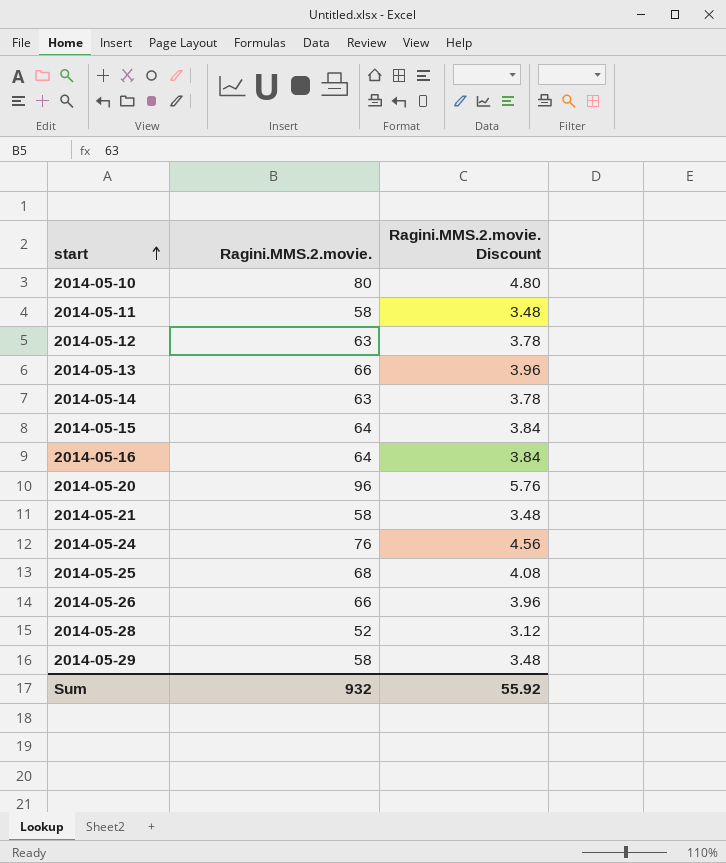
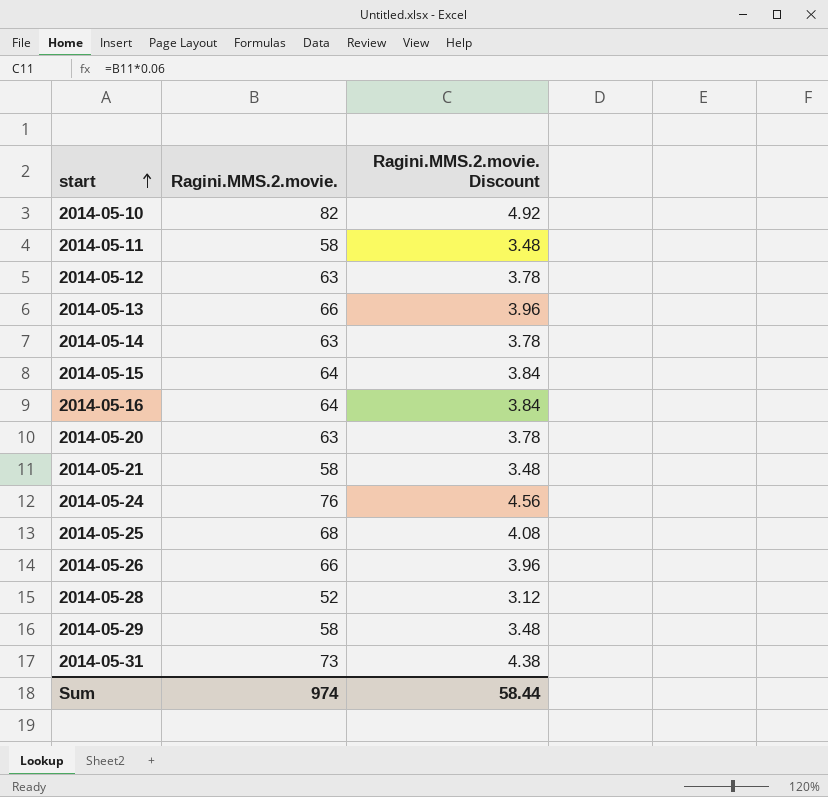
2014-05-10 | Ragini.MMS.2.movie.: 80 -> 82
2014-05-10 | Ragini.MMS.2.movie. Discount: 4.80 -> 4.92
2014-05-20 | Ragini.MMS.2.movie.: 96 -> 63
2014-05-20 | Ragini.MMS.2.movie. Discount: 5.76 -> 3.78
row 2014-05-31: none -> 73 | 4.38
Sum | Ragini.MMS.2.movie.: 932 -> 974
Sum | Ragini.MMS.2.movie. Discount: 55.92 -> 58.44

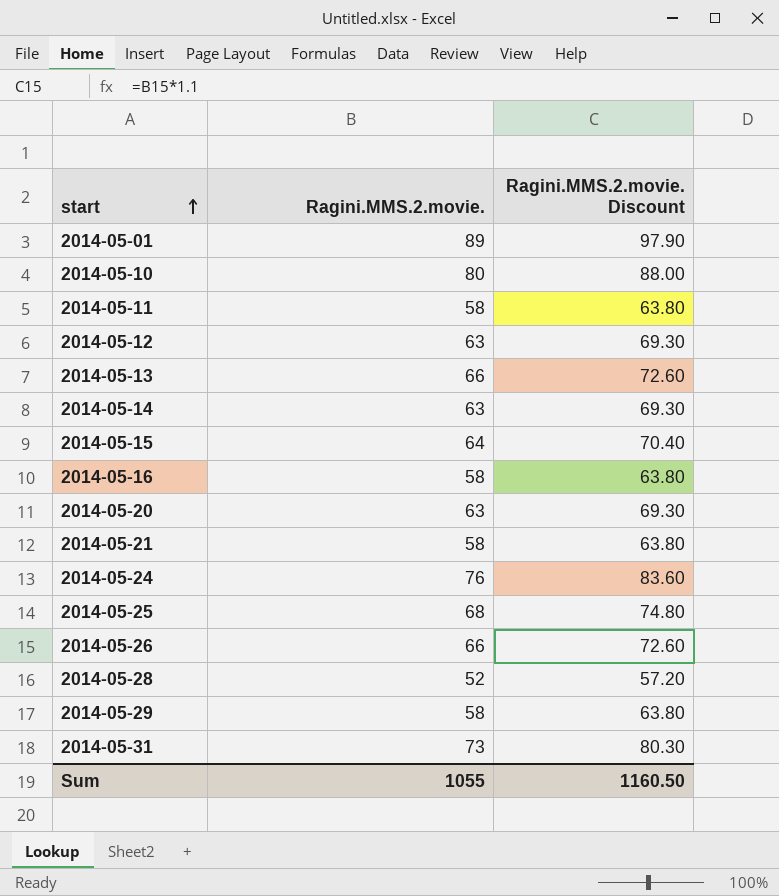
column Ragini.MMS.2.movie. Discount | formula: [Ragini.MMS.2.movie.] * 0.06 -> [Ragini.MMS.2.movie.] * 1.1
row 2014-05-01: none -> 89 | 97.90
2014-05-10 | Ragini.MMS.2.movie.: 82 -> 80
2014-05-16 | Ragini.MMS.2.movie.: 64 -> 58
Sum | Ragini.MMS.2.movie.: 974 -> 1055
Sum | Ragini.MMS.2.movie. Discount: 58.44 -> 1160.50

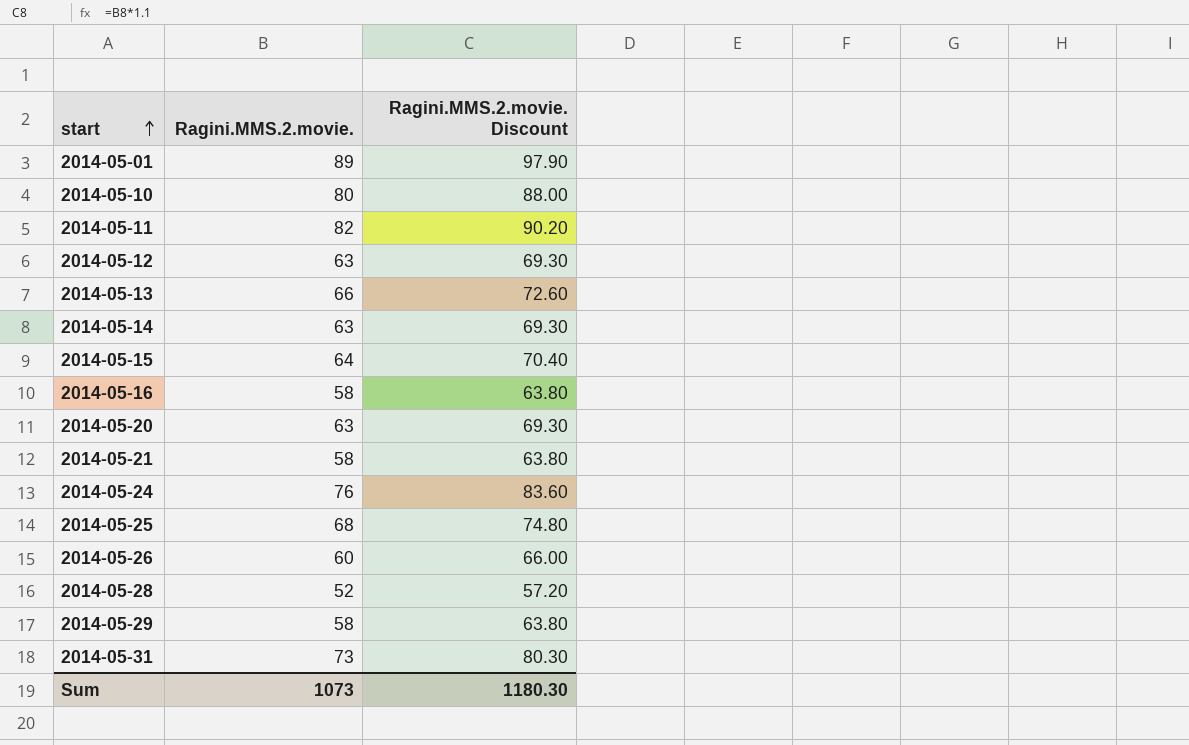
2014-05-11 | Ragini.MMS.2.movie.: 58 -> 82
2014-05-11 | Ragini.MMS.2.movie. Discount: 63.80 -> 90.20
2014-05-26 | Ragini.MMS.2.movie.: 66 -> 60
2014-05-26 | Ragini.MMS.2.movie. Discount: 72.60 -> 66.00
Sum | Ragini.MMS.2.movie.: 1055 -> 1073
Sum | Ragini.MMS.2.movie. Discount: 1160.50 -> 1180.30

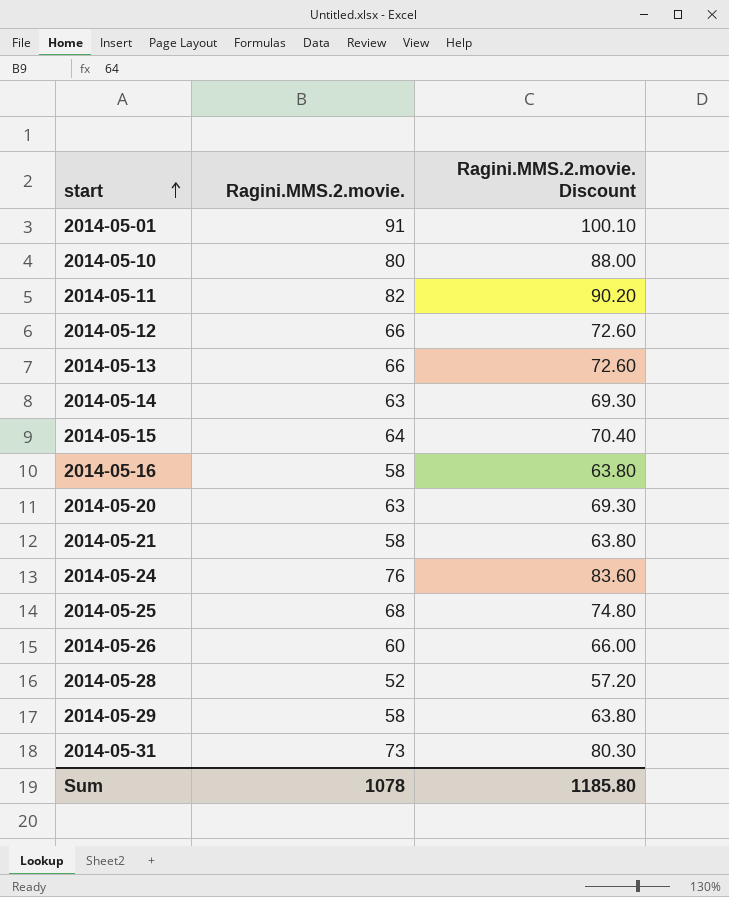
2014-05-01 | Ragini.MMS.2.movie.: 89 -> 91
2014-05-01 | Ragini.MMS.2.movie. Discount: 97.90 -> 100.10
2014-05-12 | Ragini.MMS.2.movie.: 63 -> 66
2014-05-12 | Ragini.MMS.2.movie. Discount: 69.30 -> 72.60
Sum | Ragini.MMS.2.movie.: 1073 -> 1078
Sum | Ragini.MMS.2.movie. Discount: 1180.30 -> 1185.80

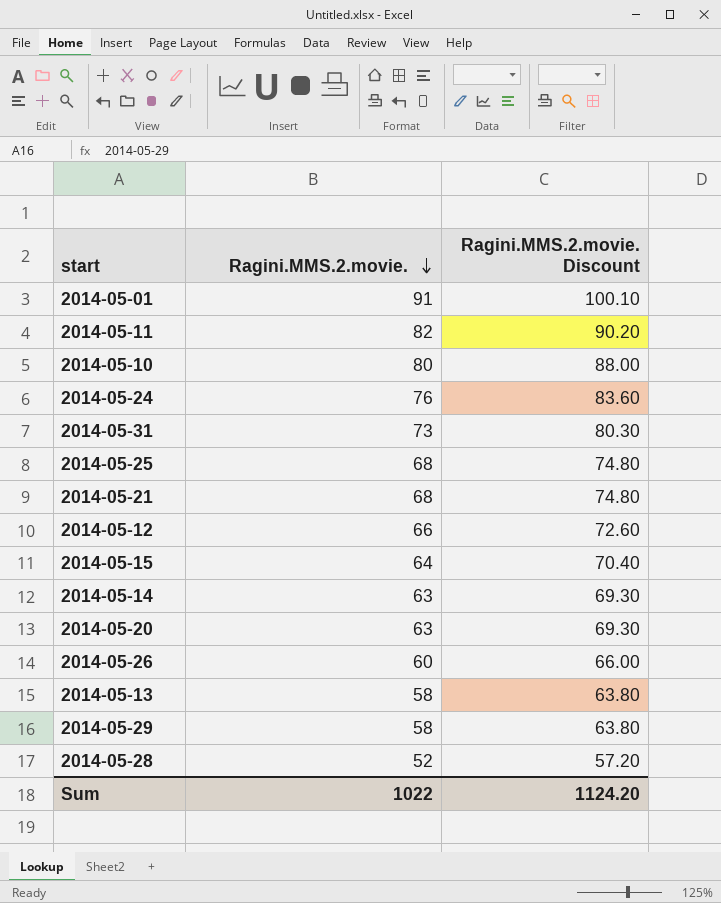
row order: start ascending -> Ragini.MMS.2.movie. descending
row 2014-05-16: 58 | 63.80 -> none
2014-05-21 | Ragini.MMS.2.movie.: 58 -> 68
2014-05-21 | Ragini.MMS.2.movie. Discount: 63.80 -> 74.80
2014-05-13 | Ragini.MMS.2.movie.: 66 -> 58
2014-05-13 | Ragini.MMS.2.movie. Discount: 72.60 -> 63.80
Sum | Ragini.MMS.2.movie.: 1078 -> 1022
Sum | Ragini.MMS.2.movie. Discount: 1185.80 -> 1124.20

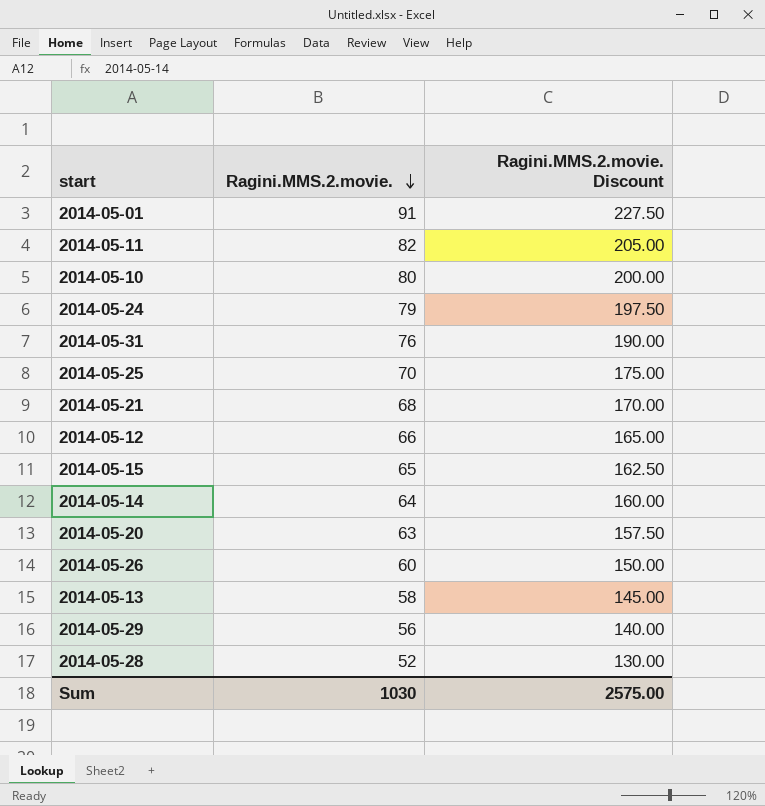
column Ragini.MMS.2.movie. Discount | formula: [Ragini.MMS.2.movie.] * 1.1 -> [Ragini.MMS.2.movie.] * 2.5
2014-05-24 | Ragini.MMS.2.movie.: 76 -> 79
2014-05-31 | Ragini.MMS.2.movie.: 73 -> 76
2014-05-25 | Ragini.MMS.2.movie.: 68 -> 70
2014-05-15 | Ragini.MMS.2.movie.: 64 -> 65
2014-05-14 | Ragini.MMS.2.movie.: 63 -> 64
2014-05-29 | Ragini.MMS.2.movie.: 58 -> 56
Sum | Ragini.MMS.2.movie.: 1022 -> 1030
Sum | Ragini.MMS.2.movie. Discount: 1124.20 -> 2575.00

